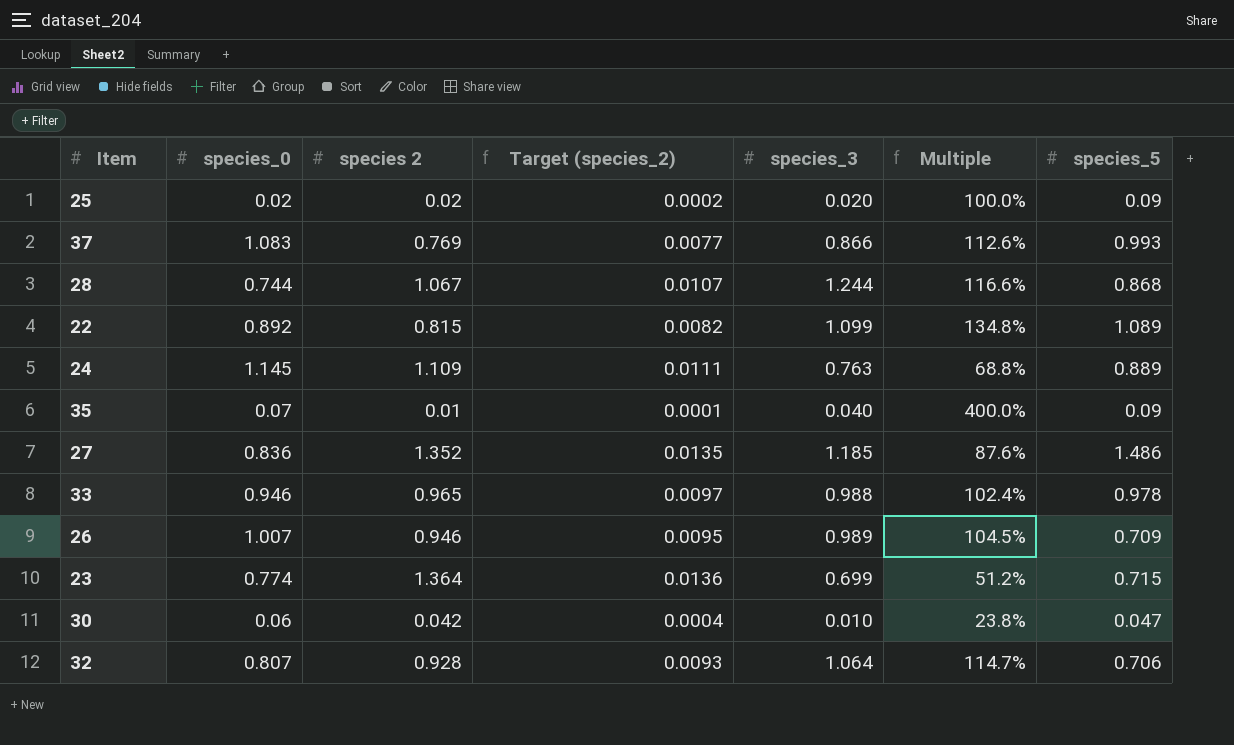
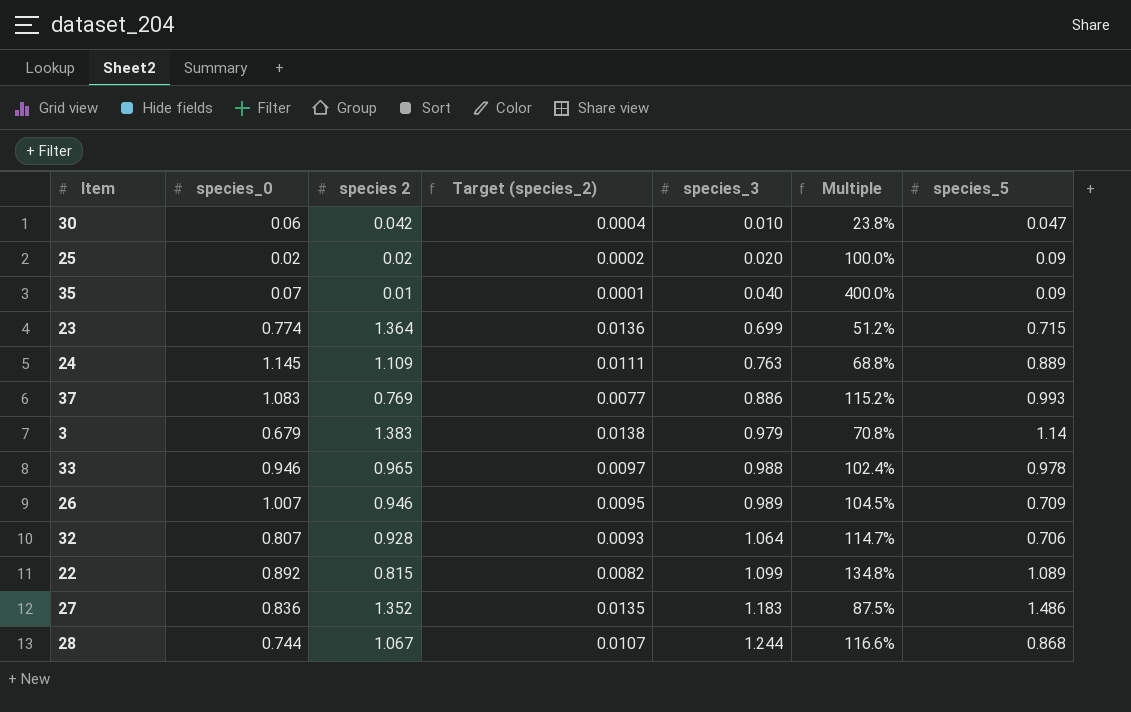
row order: none -> species_3 ascending
37 | species_3: 0.866 -> 0.886
37 | Multiple: 112.6% -> 115.2%
row 3: none -> 0.679 | 1.383 | 0.0138 | 0.979 | 70.8% | 1.14
27 | species_3: 1.185 -> 1.183
27 | Multiple: 87.6% -> 87.5%

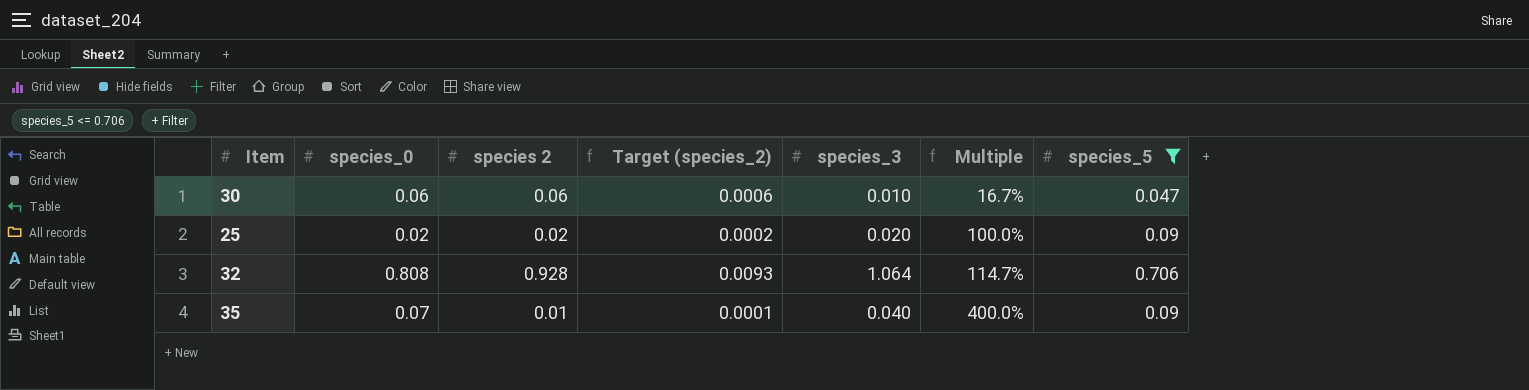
filter: none -> species_5 <= 0.706
row order: species_3 ascending -> Multiple ascending
30 | species 2: 0.042 -> 0.06
30 | Target (species_2): 0.0004 -> 0.0006
30 | Multiple: 23.8% -> 16.7%
32 | species_0: 0.807 -> 0.808

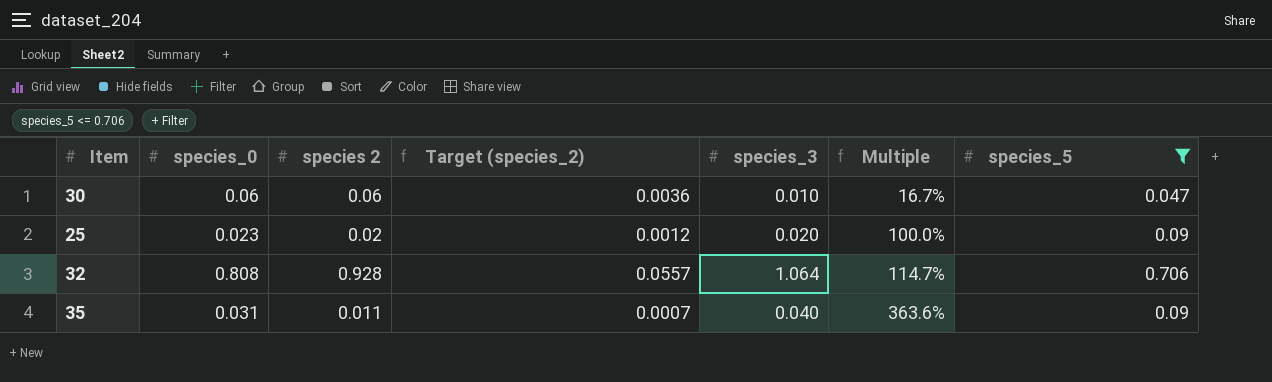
column Target (species_2) | formula: [species 2] * 0.01 -> [species 2] * 0.06
25 | species_0: 0.02 -> 0.023
35 | species_0: 0.07 -> 0.031
35 | species 2: 0.01 -> 0.011
35 | Multiple: 400.0% -> 363.6%

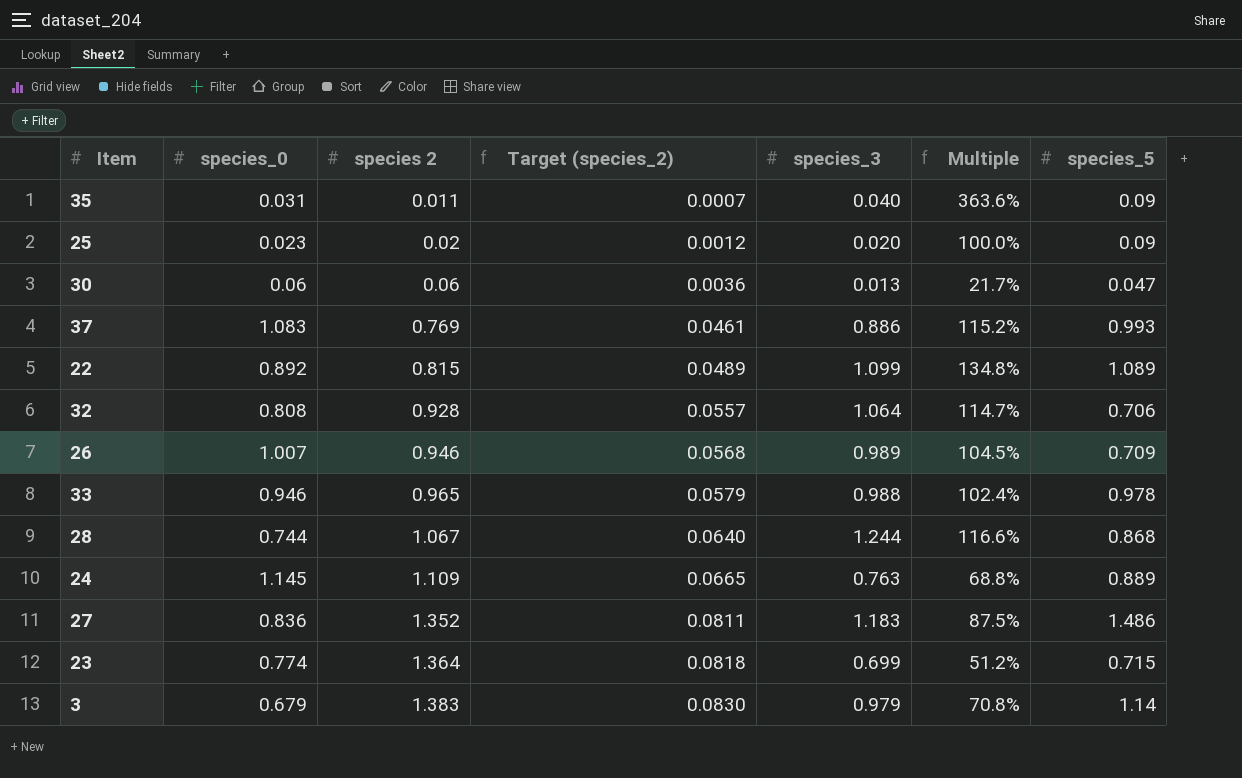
filter: species_5 <= 0.706 -> none
row order: Multiple ascending -> species 2 ascending
30 | species_3: 0.010 -> 0.013
30 | Multiple: 16.7% -> 21.7%

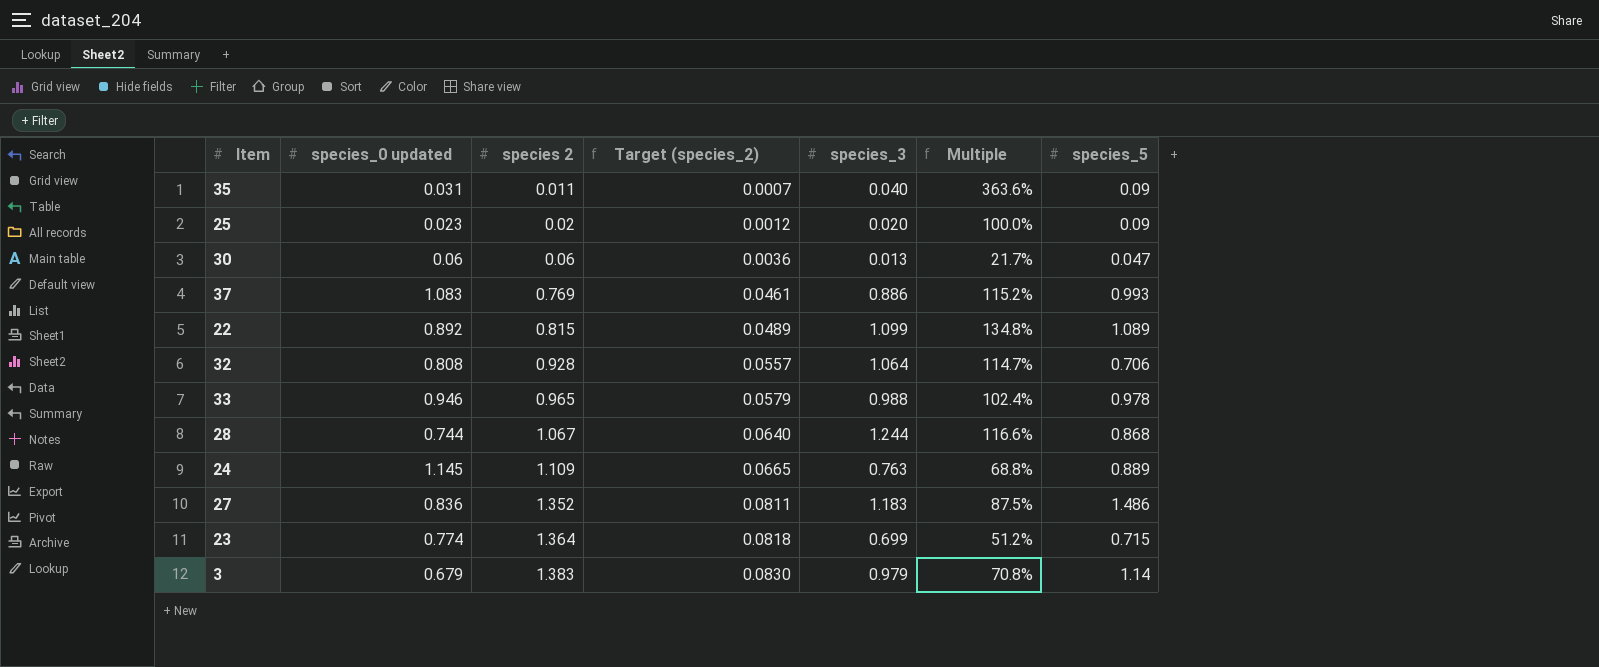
column name: species_0 -> species_0 updated
row 26: 1.007 | 0.946 | 0.0568 | 0.989 | 104.5% | 0.709 -> none

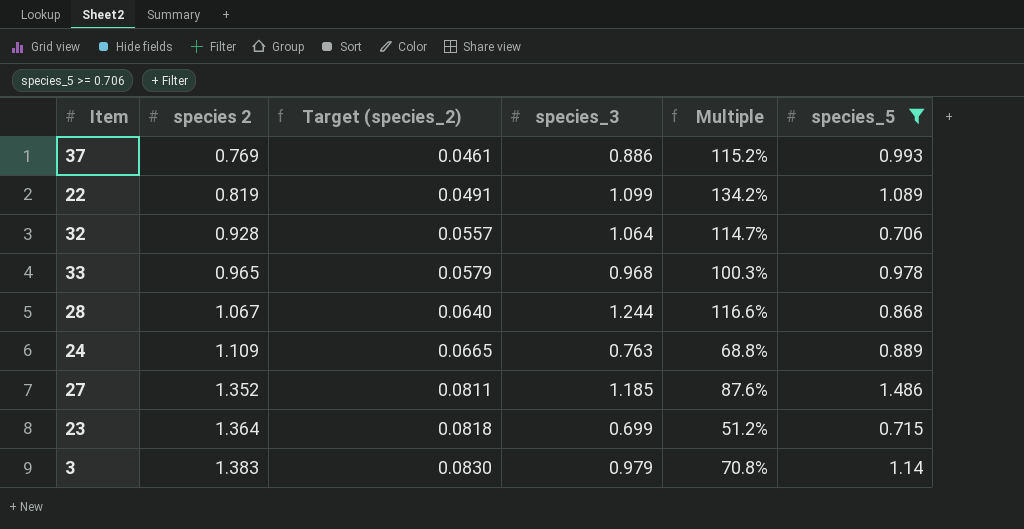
filter: none -> species_5 >= 0.706
column species_0 updated | position: 2 -> none
22 | species 2: 0.815 -> 0.819
22 | Target (species_2): 0.0489 -> 0.0491
22 | Multiple: 134.8% -> 134.2%
33 | species_3: 0.988 -> 0.968
33 | Multiple: 102.4% -> 100.3%
27 | species_3: 1.183 -> 1.185
27 | Multiple: 87.5% -> 87.6%

